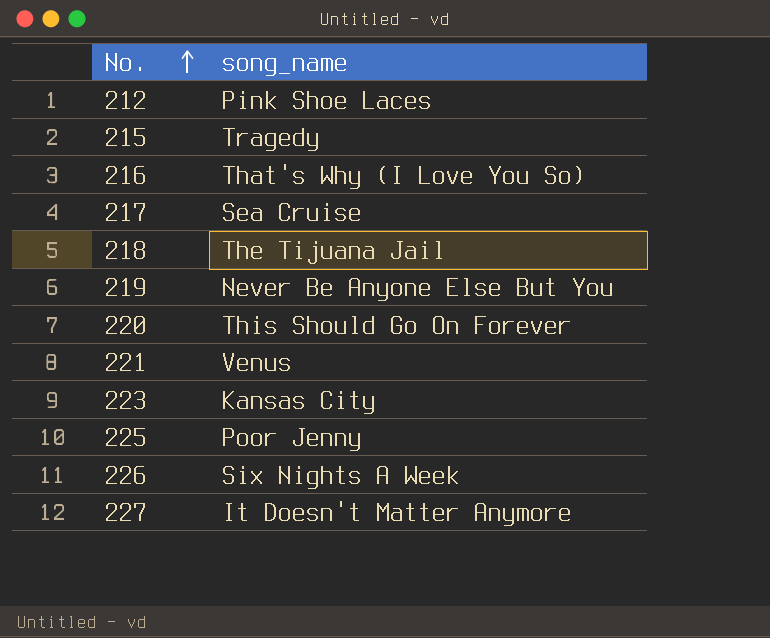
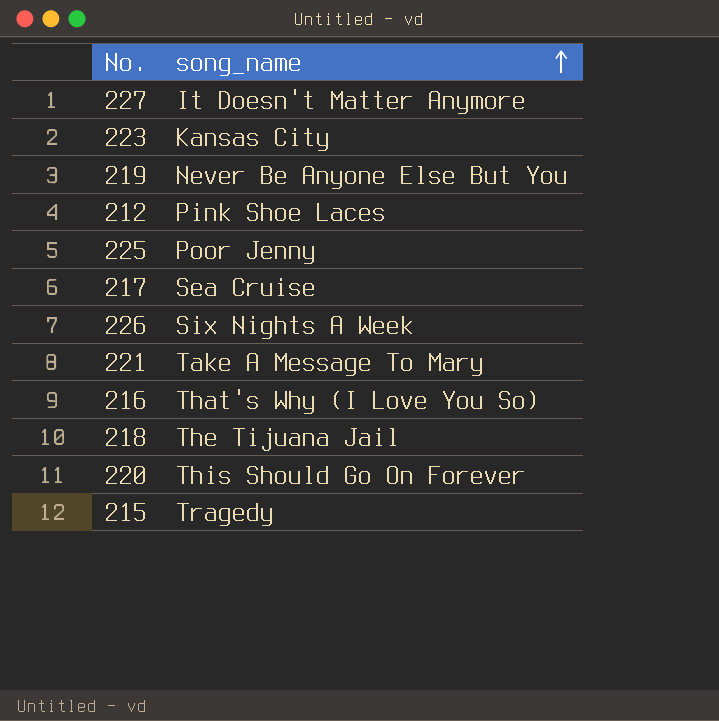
row order: No. ascending -> song_name ascending
221 | song_name: Venus -> Take A Message To Mary

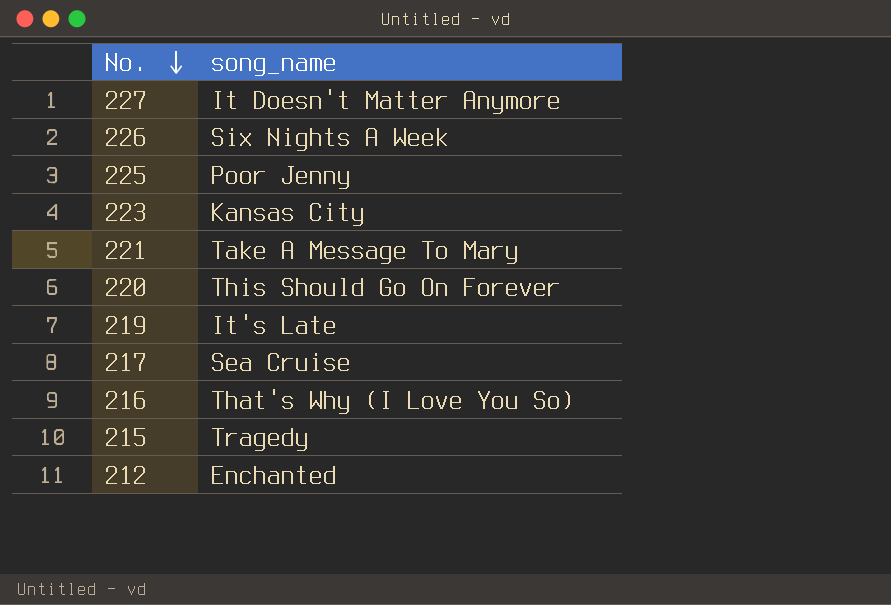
row order: song_name ascending -> No. descending
row 218: The Tijuana Jail -> none
219 | song_name: Never Be Anyone Else But You -> It's Late
212 | song_name: Pink Shoe Laces -> Enchanted

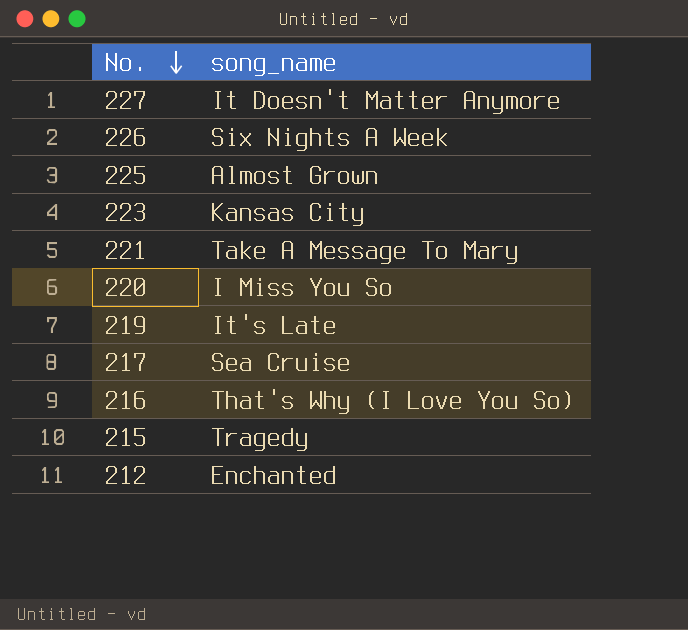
225 | song_name: Poor Jenny -> Almost Grown
220 | song_name: This Should Go On Forever -> I Miss You So

